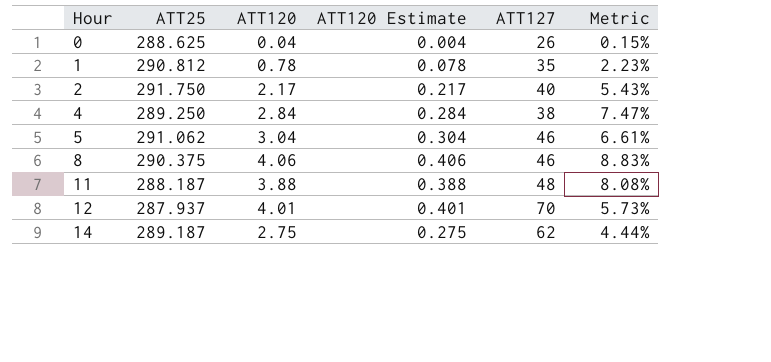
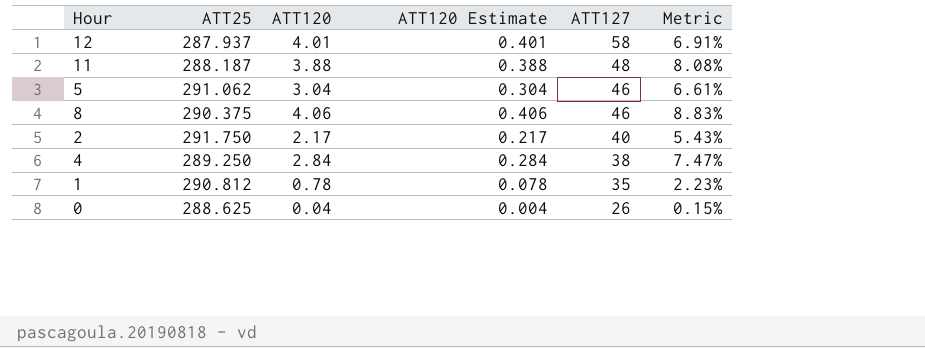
row order: Hour ascending -> ATT127 descending
row 14: 289.187 | 2.75 | 0.275 | 62 | 4.44% -> none
12 | ATT127: 70 -> 58
12 | Metric: 5.73% -> 6.91%

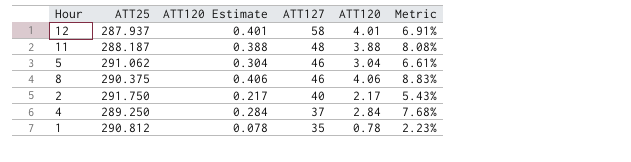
column ATT120 | position: 3 -> 5
row 0: 288.625 | 0.04 | 0.004 | 26 | 0.15% -> none
4 | ATT127: 38 -> 37
4 | Metric: 7.47% -> 7.68%

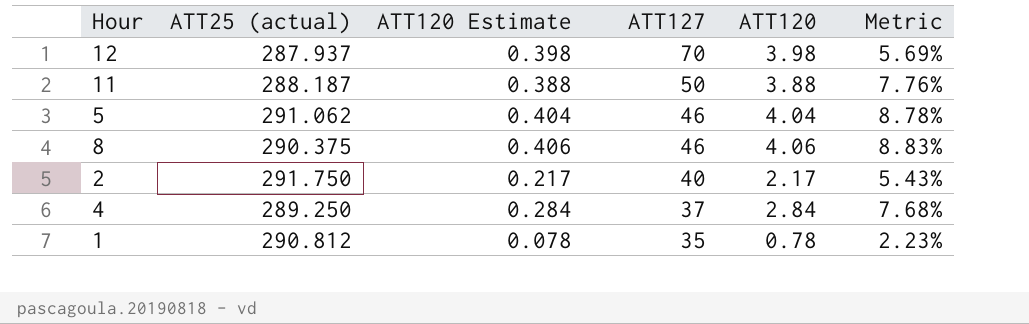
column name: ATT25 -> ATT25 (actual)
12 | ATT120 Estimate: 0.401 -> 0.398
12 | ATT127: 58 -> 70
12 | ATT120: 4.01 -> 3.98
12 | Metric: 6.91% -> 5.69%
11 | ATT127: 48 -> 50
11 | Metric: 8.08% -> 7.76%
5 | ATT120 Estimate: 0.304 -> 0.404
5 | ATT120: 3.04 -> 4.04
5 | Metric: 6.61% -> 8.78%

